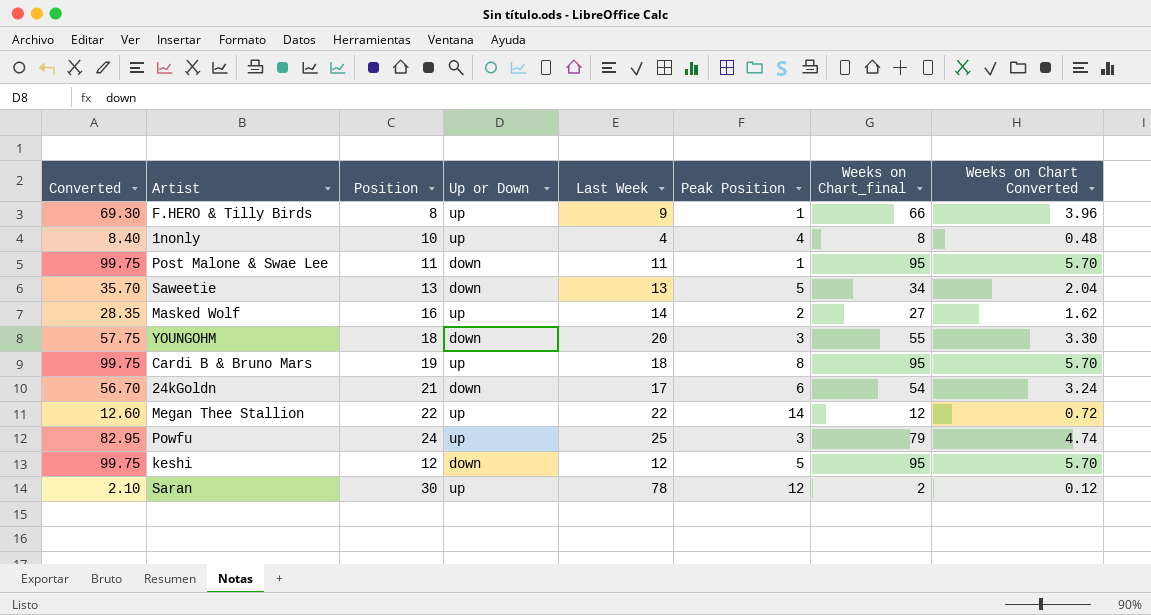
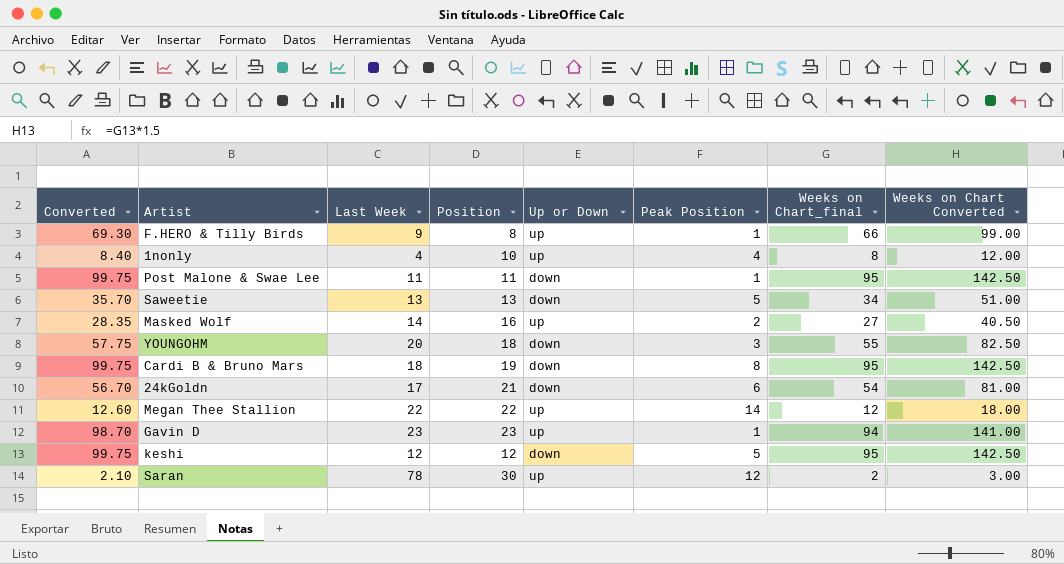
column Last Week | position: 5 -> 3
column Weeks on Chart Converted | formula: [Weeks on Chart_final] * 0.06 -> [Weeks on Chart_final] * 1.5
row Powfu: 82.95 | 24 | up | 25 | 3 | 79 | 4.74 -> none
Cardi B & Bruno Mars | Up or Down: up -> down
row Gavin D: none -> 98.70 | 23 | 23 | up | 1 | 94 | 141.00

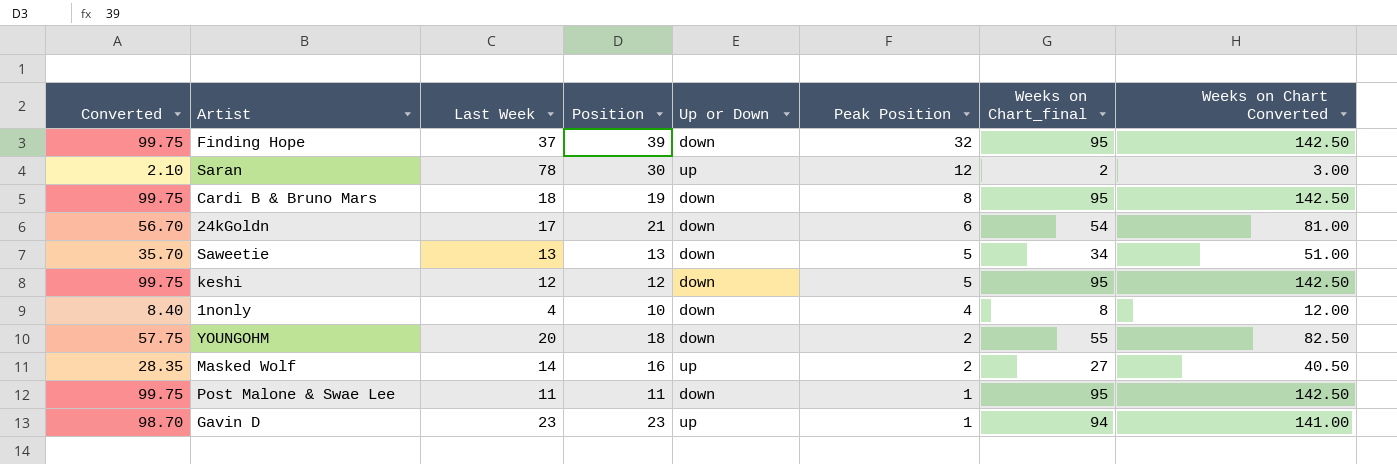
row order: none -> Peak Position descending
row F.HERO & Tilly Birds: 69.30 | 9 | 8 | up | 1 | 66 | 99.00 -> none
row Megan Thee Stallion: 12.60 | 22 | 22 | up | 14 | 12 | 18.00 -> none
row Finding Hope: none -> 99.75 | 37 | 39 | down | 32 | 95 | 142.50
1nonly | Up or Down: up -> down
YOUNGOHM | Peak Position: 3 -> 2

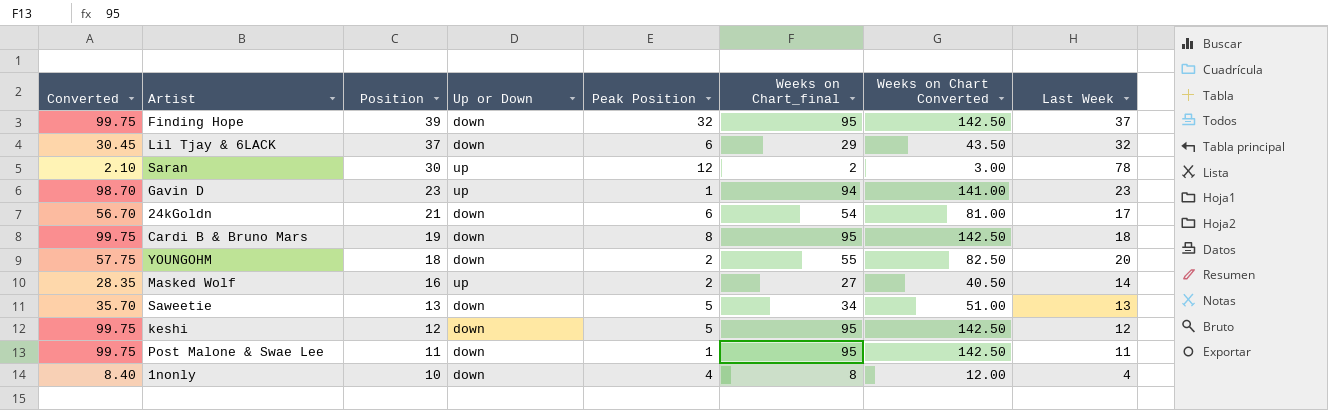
row order: Peak Position descending -> Position descending
column Last Week | position: 3 -> 8
row Lil Tjay & 6LACK: none -> 30.45 | 37 | down | 6 | 29 | 43.50 | 32

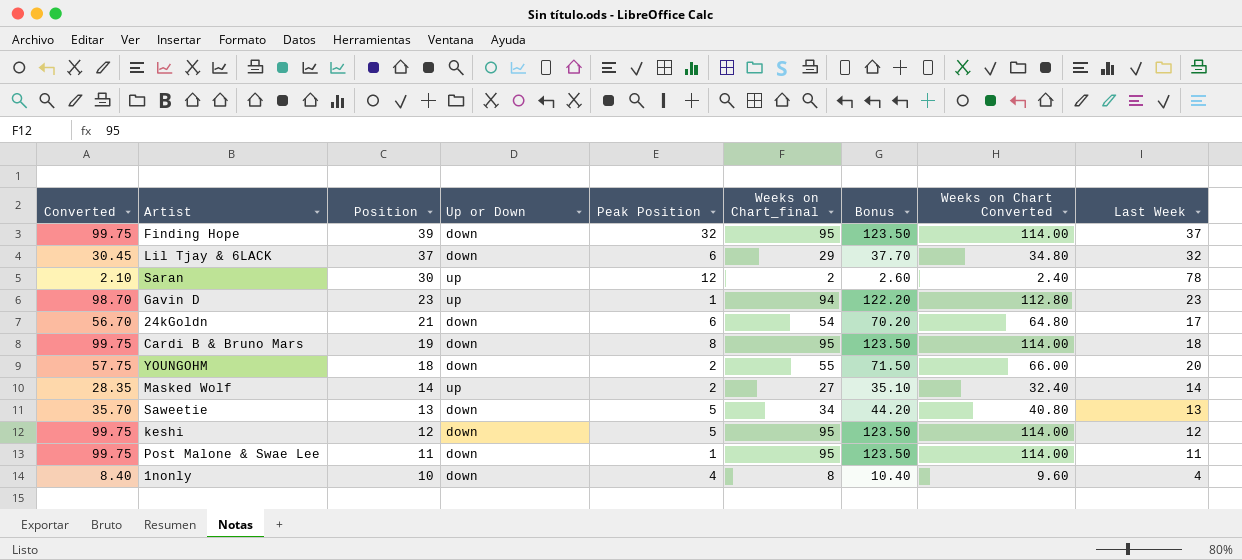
column Bonus | formula: none -> [Weeks on Chart_final] * 1.3
column Weeks on Chart Converted | formula: [Weeks on Chart_final] * 1.5 -> [Weeks on Chart_final] * 1.2
Masked Wolf | Position: 16 -> 14

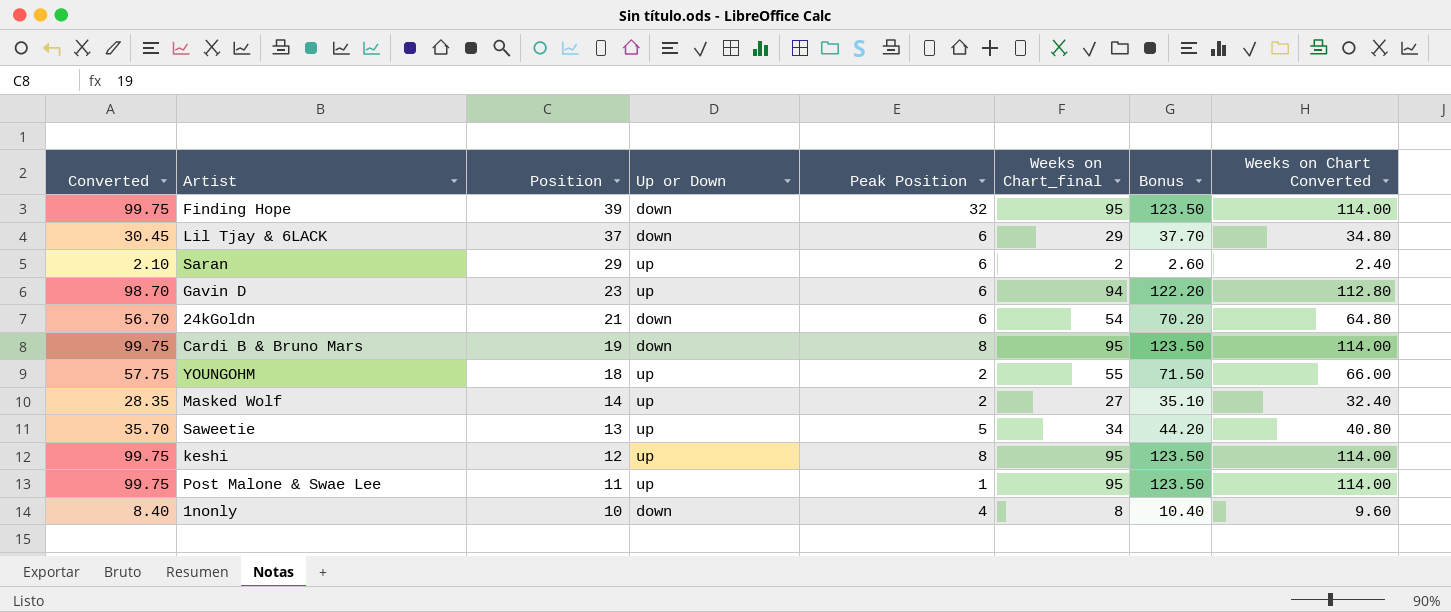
column Last Week | position: 9 -> none
Saran | Position: 30 -> 29
Saran | Peak Position: 12 -> 6
Gavin D | Peak Position: 1 -> 6
YOUNGOHM | Up or Down: down -> up
Saweetie | Up or Down: down -> up
keshi | Up or Down: down -> up
keshi | Peak Position: 5 -> 8
Post Malone & Swae Lee | Up or Down: down -> up

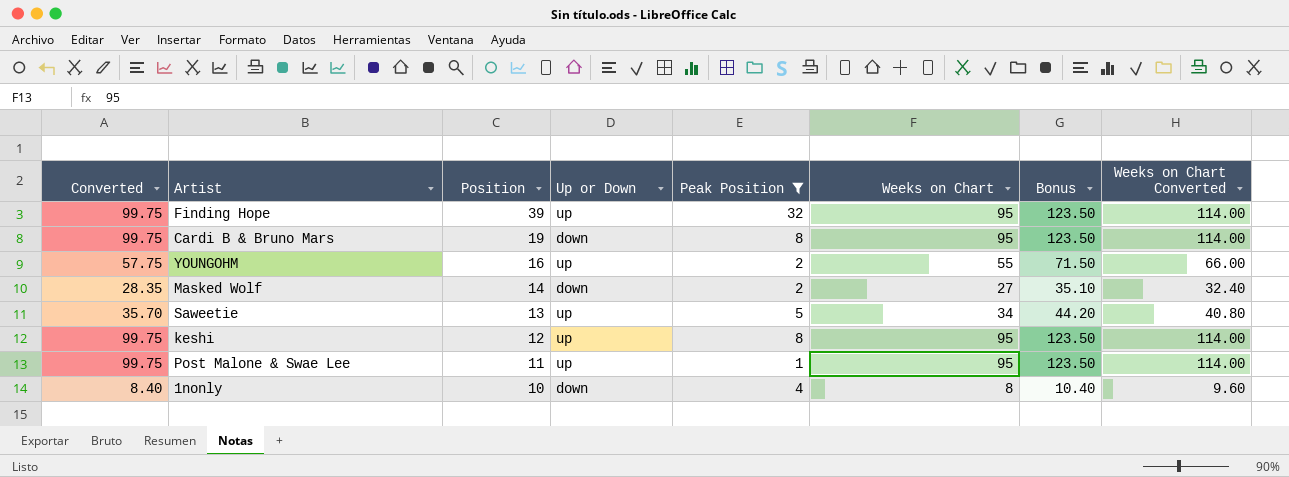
filter: none -> Peak Position != 6
column name: Weeks on Chart_final -> Weeks on Chart
Finding Hope | Up or Down: down -> up
YOUNGOHM | Position: 18 -> 16
Masked Wolf | Up or Down: up -> down

